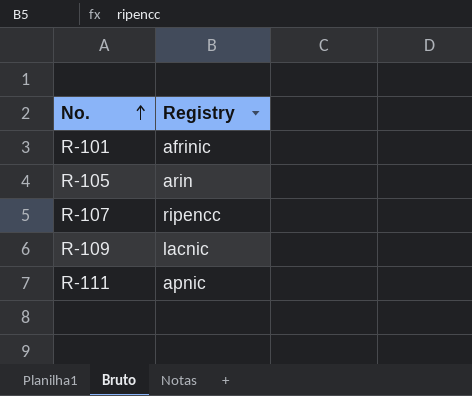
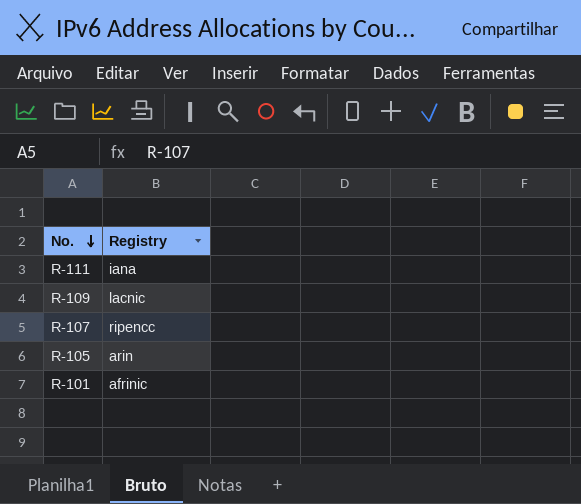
row order: No. ascending -> No. descending
R-111 | Registry: apnic -> iana

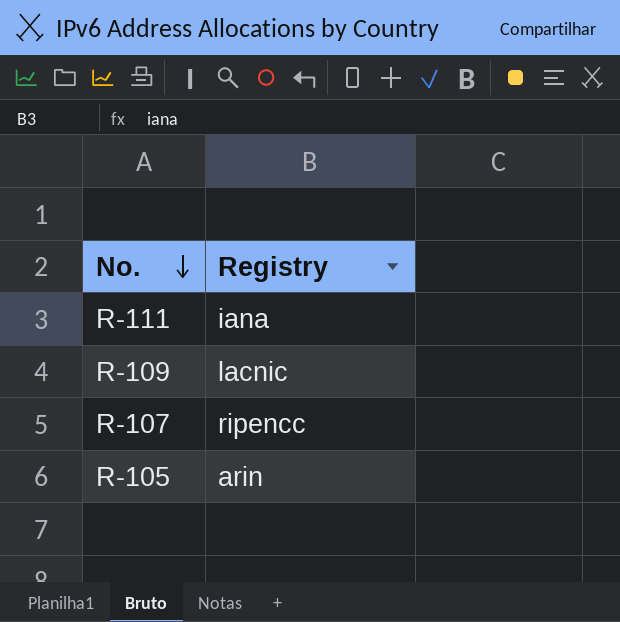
row R-101: afrinic -> none

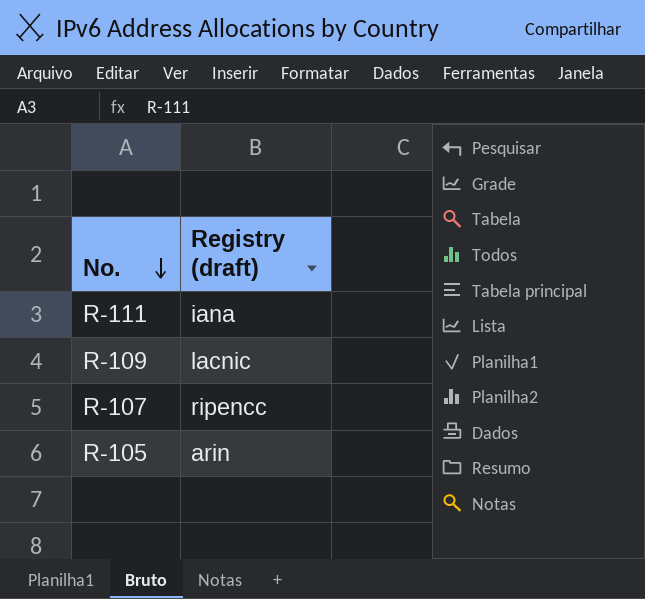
column name: Registry -> Registry (draft)

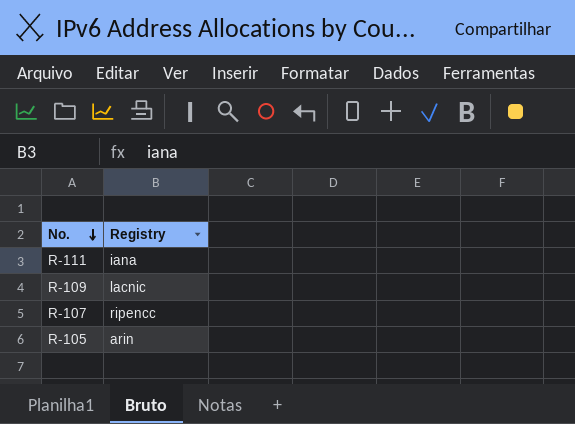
column name: Registry (draft) -> Registry

